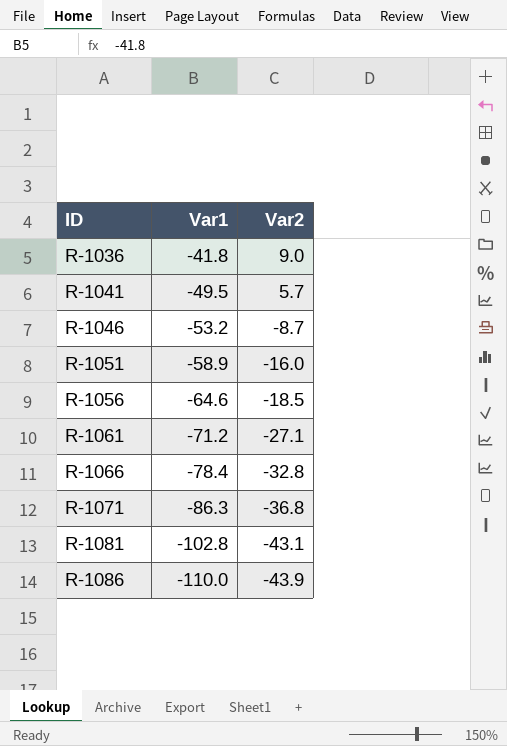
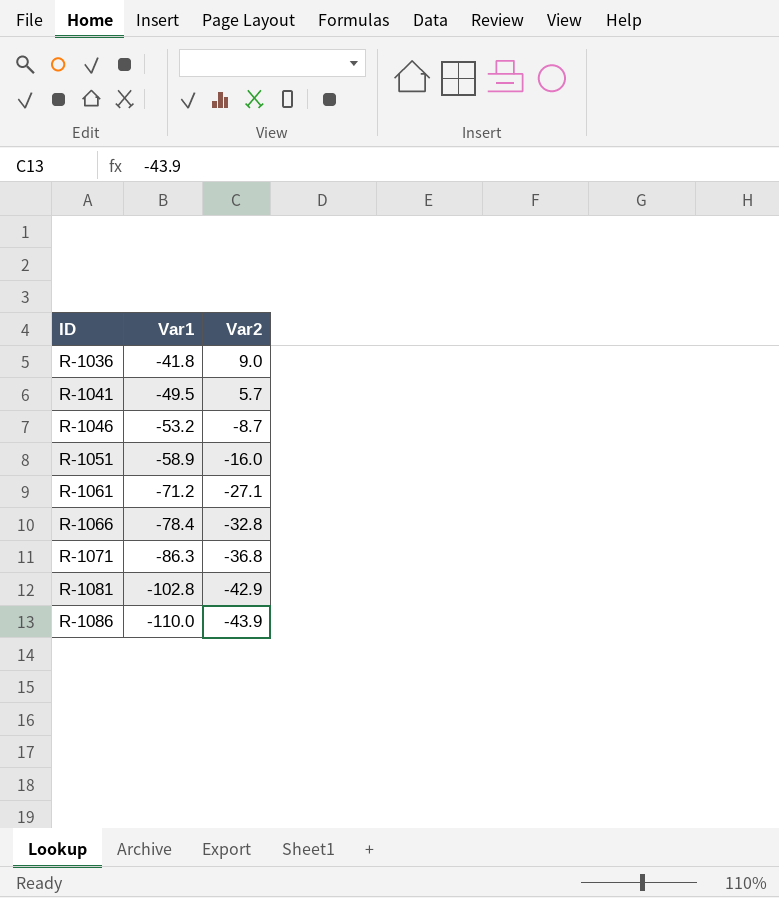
row R-1056: -64.6 | -18.5 -> none
R-1081 | Var2: -43.1 -> -42.9

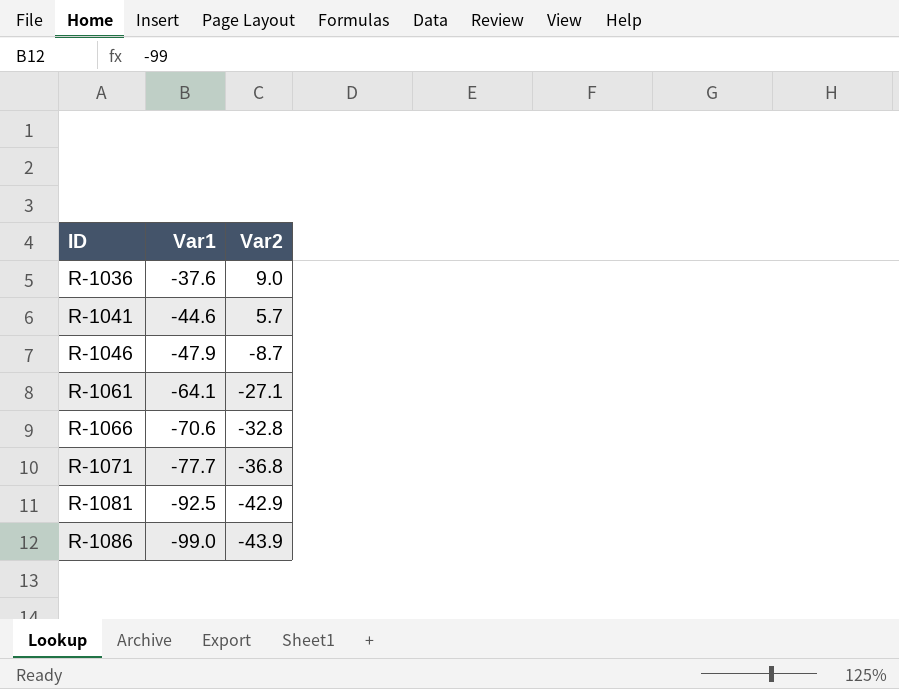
row R-1051: -58.9 | -16.0 -> none
R-1036 | Var1: -41.8 -> -37.6
R-1041 | Var1: -49.5 -> -44.6
R-1046 | Var1: -53.2 -> -47.9
R-1061 | Var1: -71.2 -> -64.1
R-1066 | Var1: -78.4 -> -70.6
R-1071 | Var1: -86.3 -> -77.7
R-1081 | Var1: -102.8 -> -92.5
R-1086 | Var1: -110.0 -> -99.0

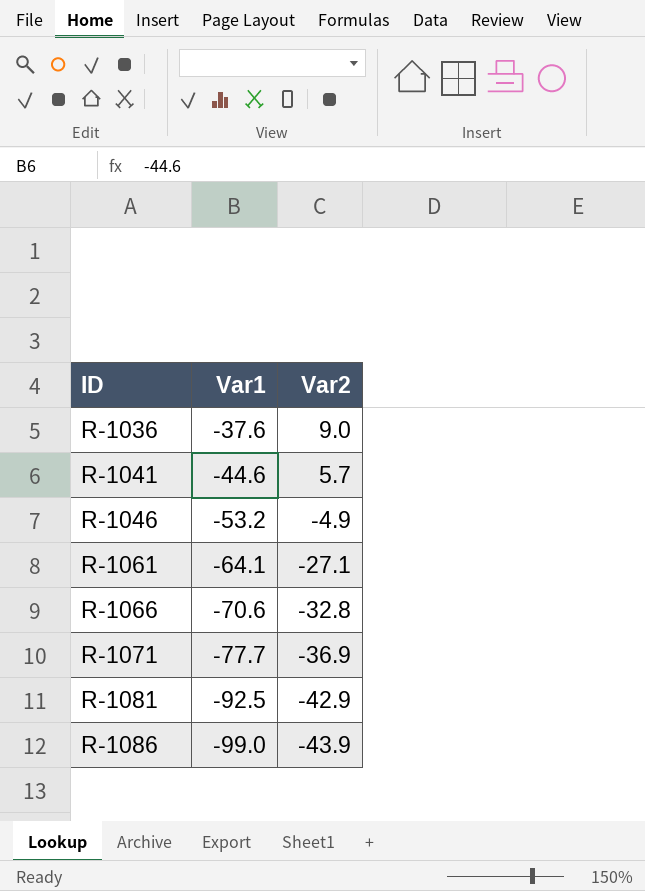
R-1046 | Var1: -47.9 -> -53.2
R-1046 | Var2: -8.7 -> -4.9
R-1071 | Var2: -36.8 -> -36.9

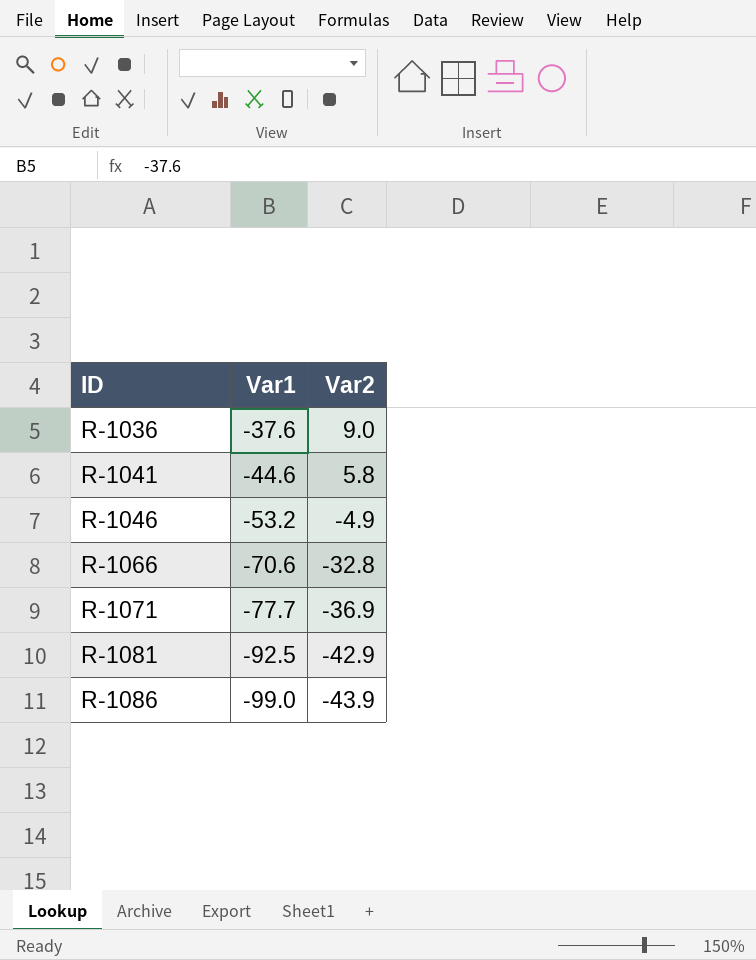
row R-1061: -64.1 | -27.1 -> none
R-1041 | Var2: 5.7 -> 5.8

